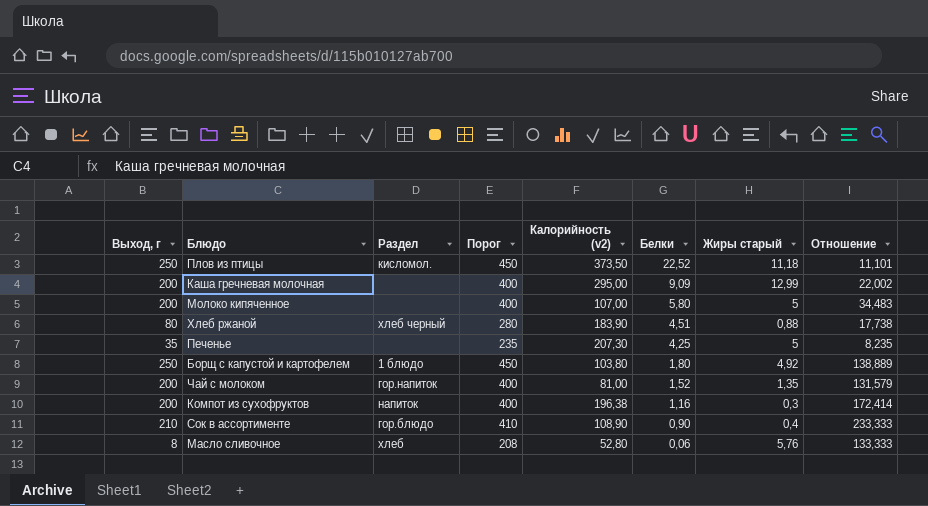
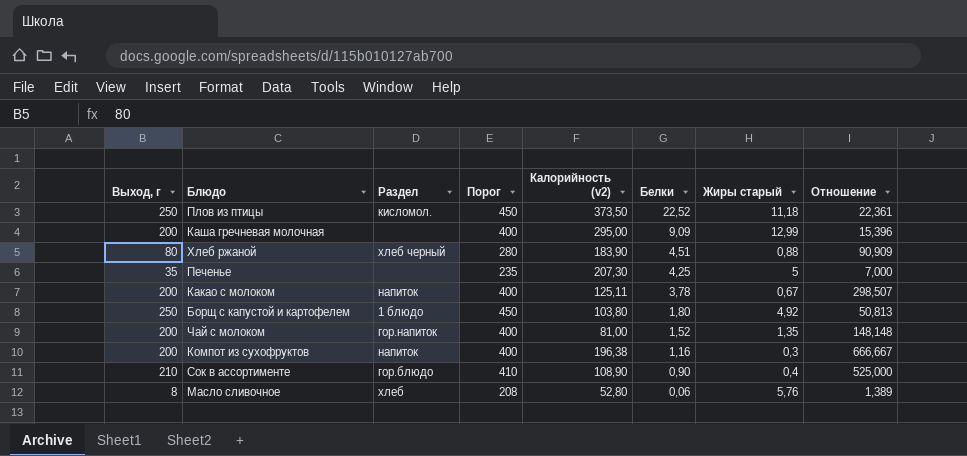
column Отношение | formula: [Выход, г] / [Белки] -> [Выход, г] / [Жиры старый]
row Молоко кипяченное: 200 | none | 400 | 107,00 | 5,80 | 5 | 34,483 -> none
row Какао с молоком: none -> 200 | напиток | 400 | 125,11 | 3,78 | 0,67 | 298,507

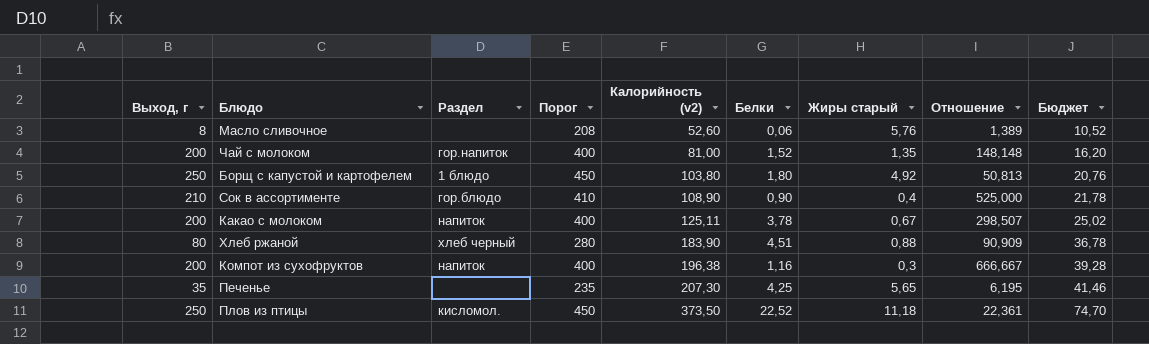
row order: Белки descending -> Калорийность (v2) ascending
column Бюджет | formula: none -> [Калорийность (v2)] * 0,2
row Каша гречневая молочная: 200 | none | 400 | 295,00 | 9,09 | 12,99 | 15,396 -> none
Масло сливочное | Раздел: хлеб -> none
Масло сливочное | Калорийность (v2): 52,80 -> 52,60
Печенье | Жиры старый: 5 -> 5,65
Печенье | Отношение: 7,000 -> 6,195

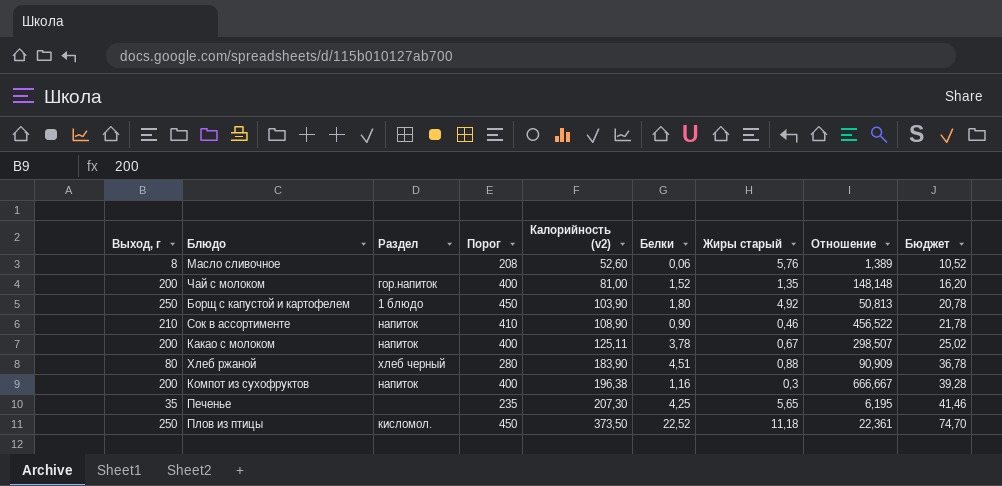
Борщ с капустой и картофелем | Калорийность (v2): 103,80 -> 103,90
Борщ с капустой и картофелем | Бюджет: 20,76 -> 20,78
Сок в ассортименте | Раздел: гор.блюдо -> напиток
Сок в ассортименте | Жиры старый: 0,4 -> 0,46
Сок в ассортименте | Отношение: 525,000 -> 456,522

